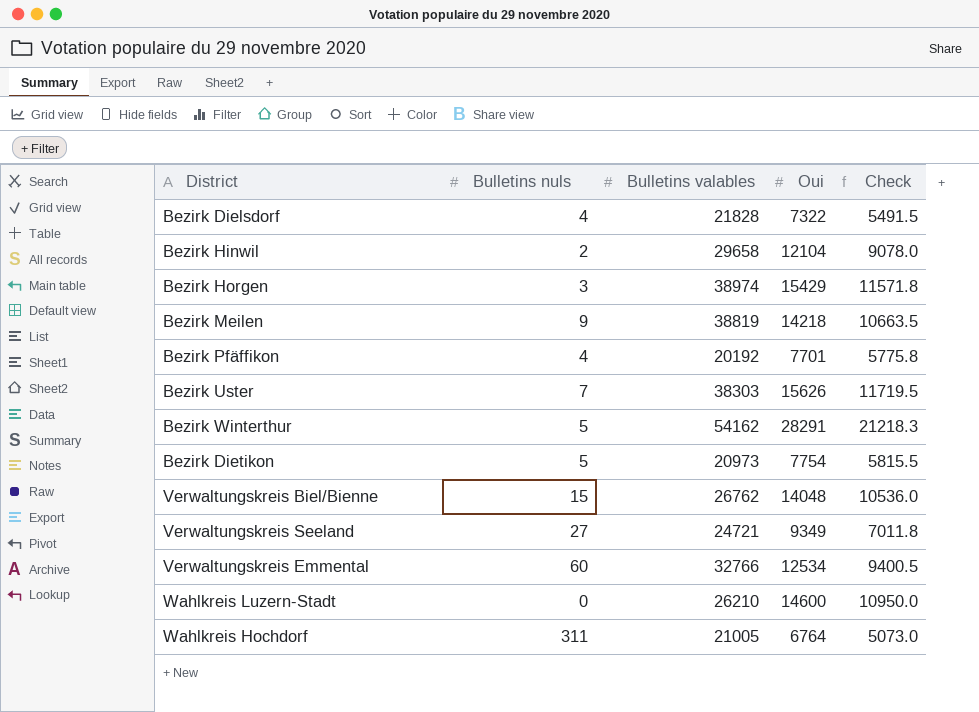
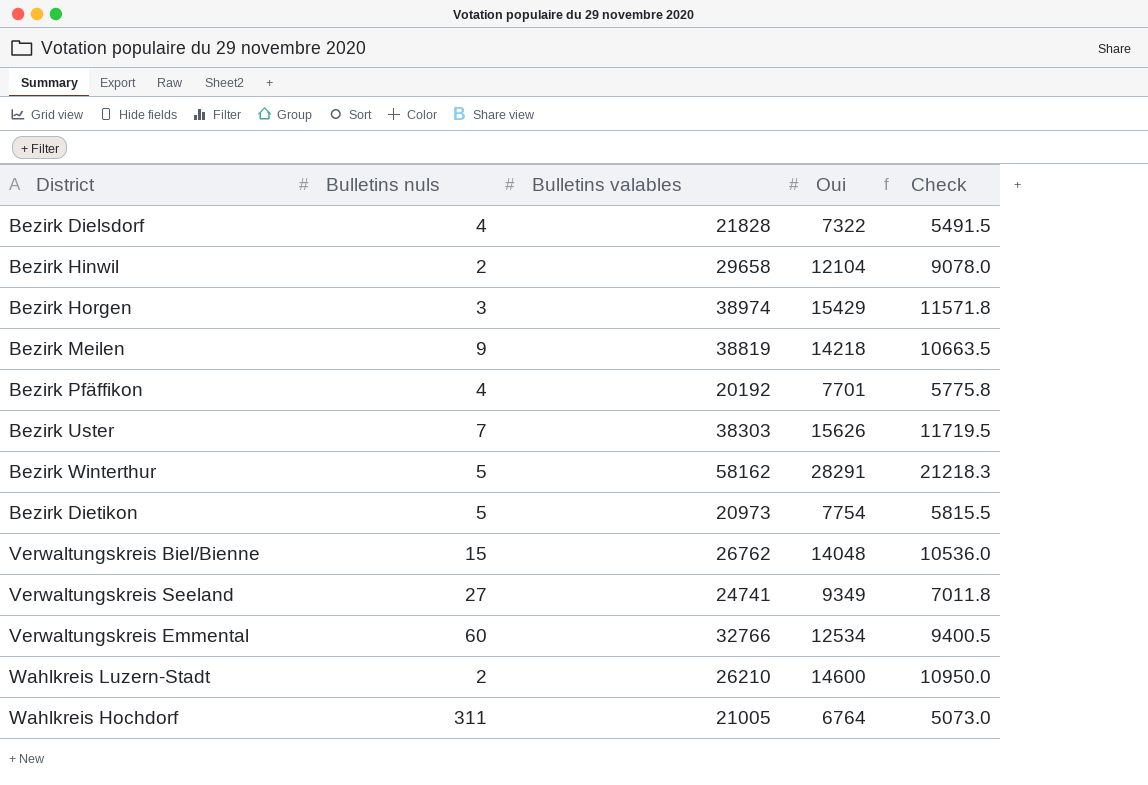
Bezirk Winterthur | Bulletins valables: 54162 -> 58162
Verwaltungskreis Seeland | Bulletins valables: 24721 -> 24741
Wahlkreis Luzern-Stadt | Bulletins nuls: 0 -> 2

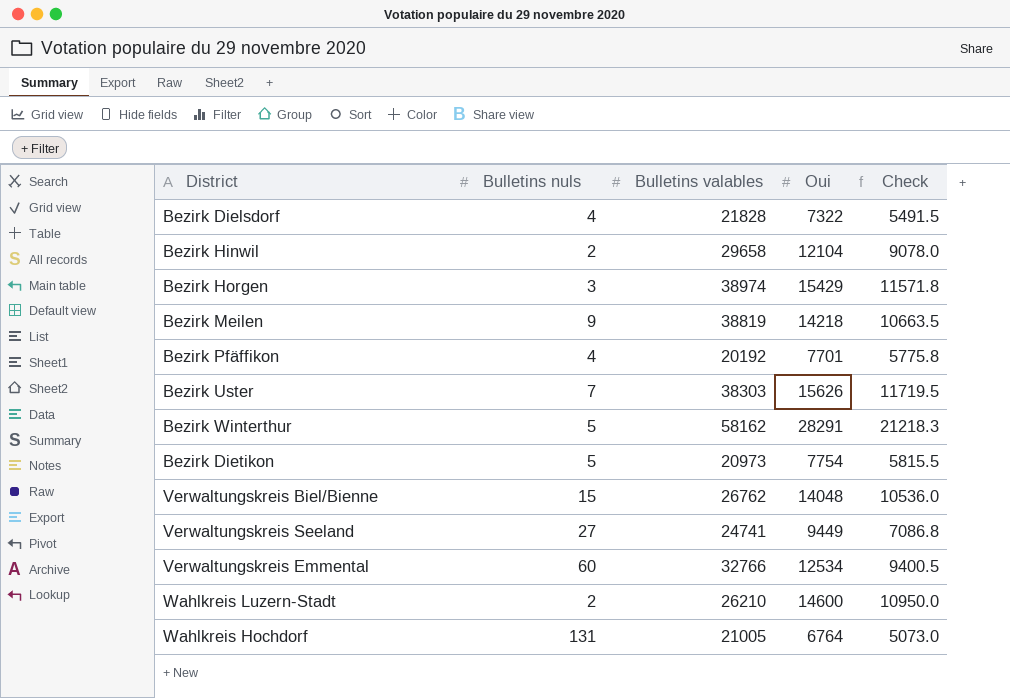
Verwaltungskreis Seeland | Oui: 9349 -> 9449
Verwaltungskreis Seeland | Check: 7011.8 -> 7086.8
Wahlkreis Hochdorf | Bulletins nuls: 311 -> 131

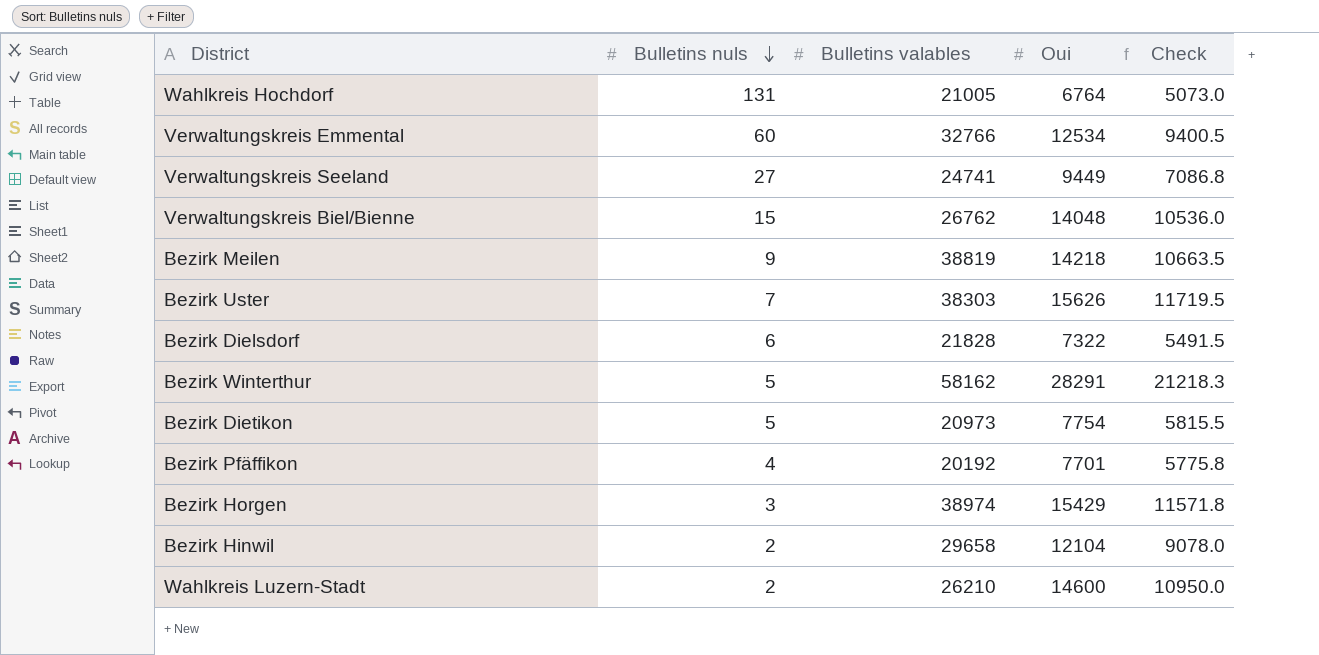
row order: none -> Bulletins nuls descending
Bezirk Dielsdorf | Bulletins nuls: 4 -> 6

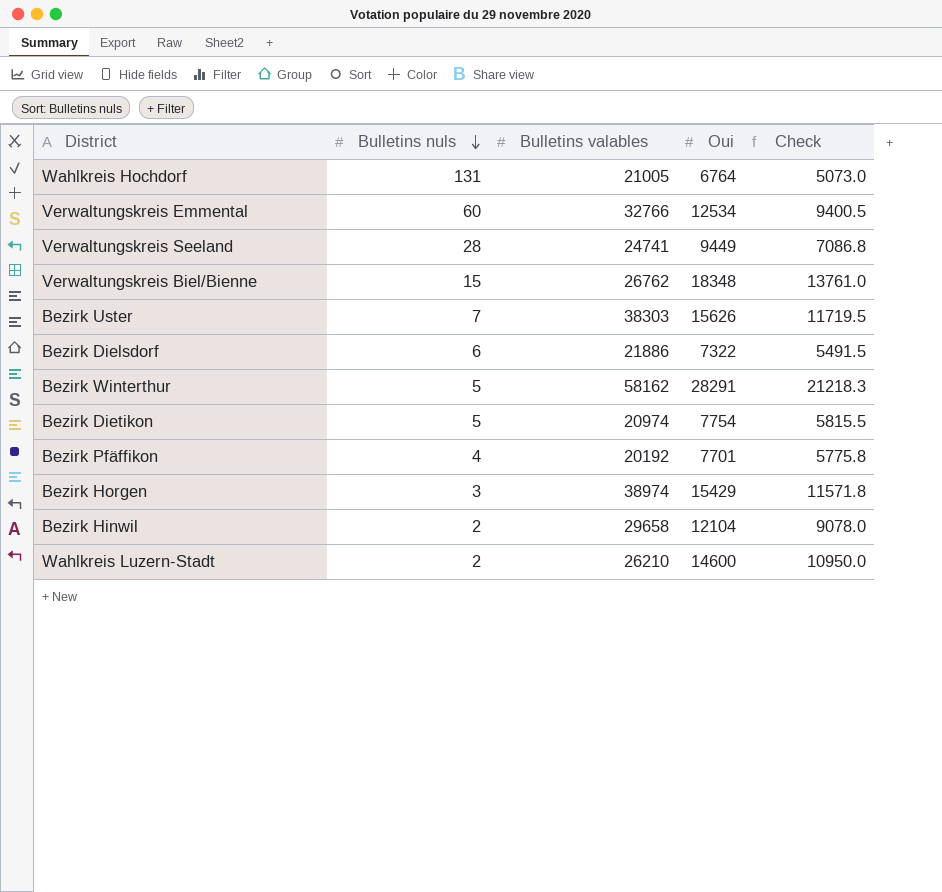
row Bezirk Meilen: 9 | 38819 | 14218 | 10663.5 -> none
Verwaltungskreis Seeland | Bulletins nuls: 27 -> 28
Verwaltungskreis Biel/Bienne | Oui: 14048 -> 18348
Verwaltungskreis Biel/Bienne | Check: 10536.0 -> 13761.0
Bezirk Dielsdorf | Bulletins valables: 21828 -> 21886
Bezirk Dietikon | Bulletins valables: 20973 -> 20974

